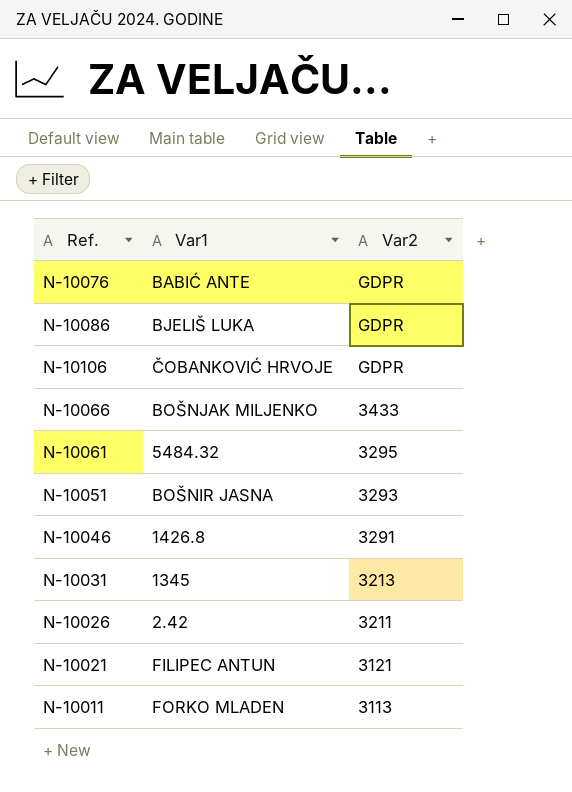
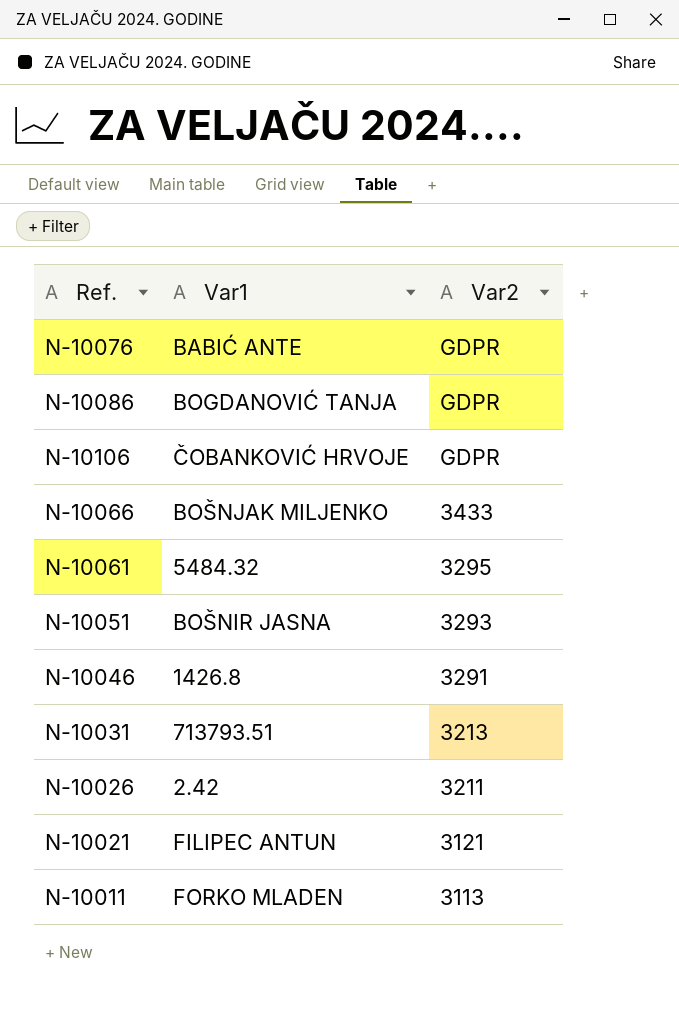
N-10086 | Var1: BJELIŠ LUKA -> BOGDANOVIĆ TANJA
N-10031 | Var1: 1345 -> 713793.51

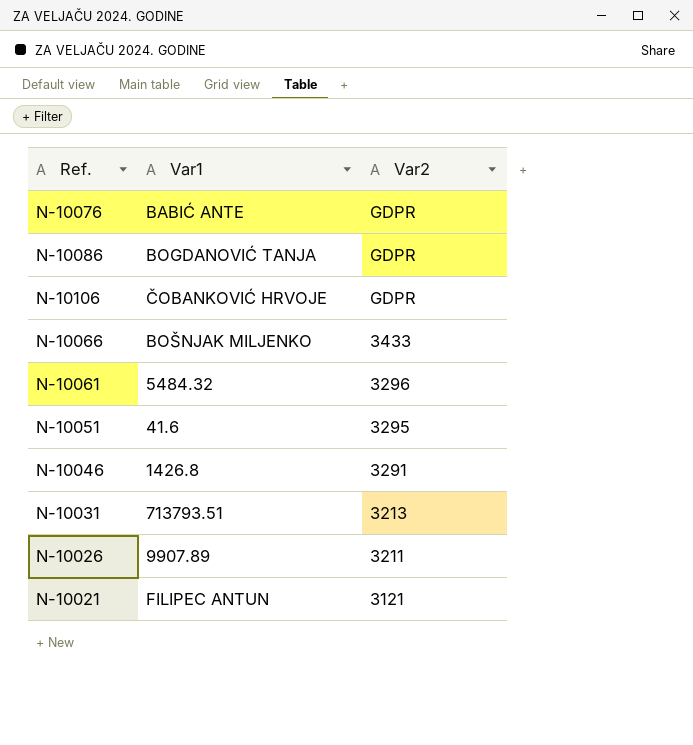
row N-10011: FORKO MLADEN | 3113 -> none
N-10061 | Var2: 3295 -> 3296
N-10051 | Var1: BOŠNIR JASNA -> 41.6
N-10051 | Var2: 3293 -> 3295
N-10026 | Var1: 2.42 -> 9907.89

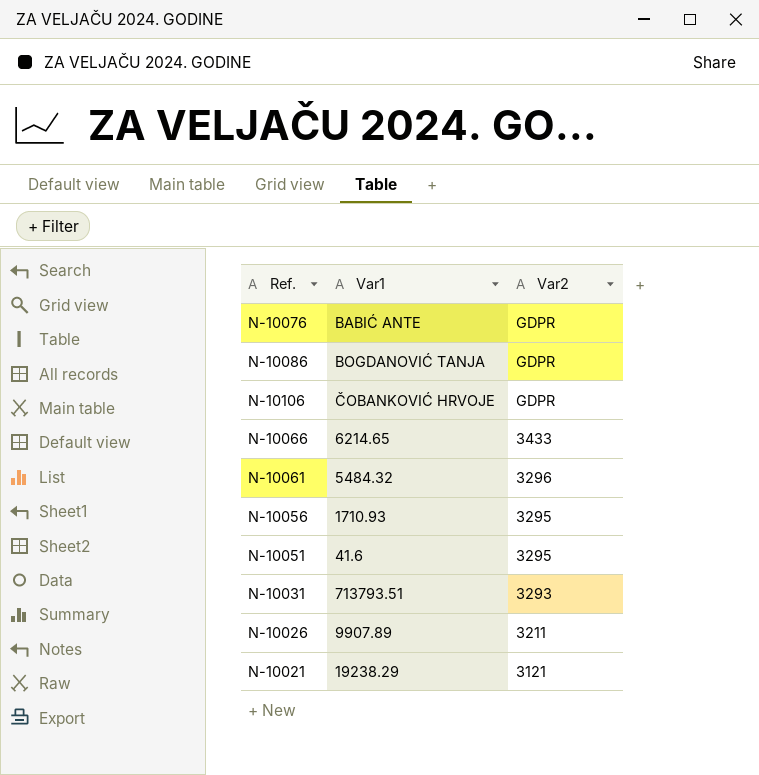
row N-10046: 1426.8 | 3291 -> none
N-10066 | Var1: BOŠNJAK MILJENKO -> 6214.65
row N-10056: none -> 1710.93 | 3295
N-10031 | Var2: 3213 -> 3293
N-10021 | Var1: FILIPEC ANTUN -> 19238.29

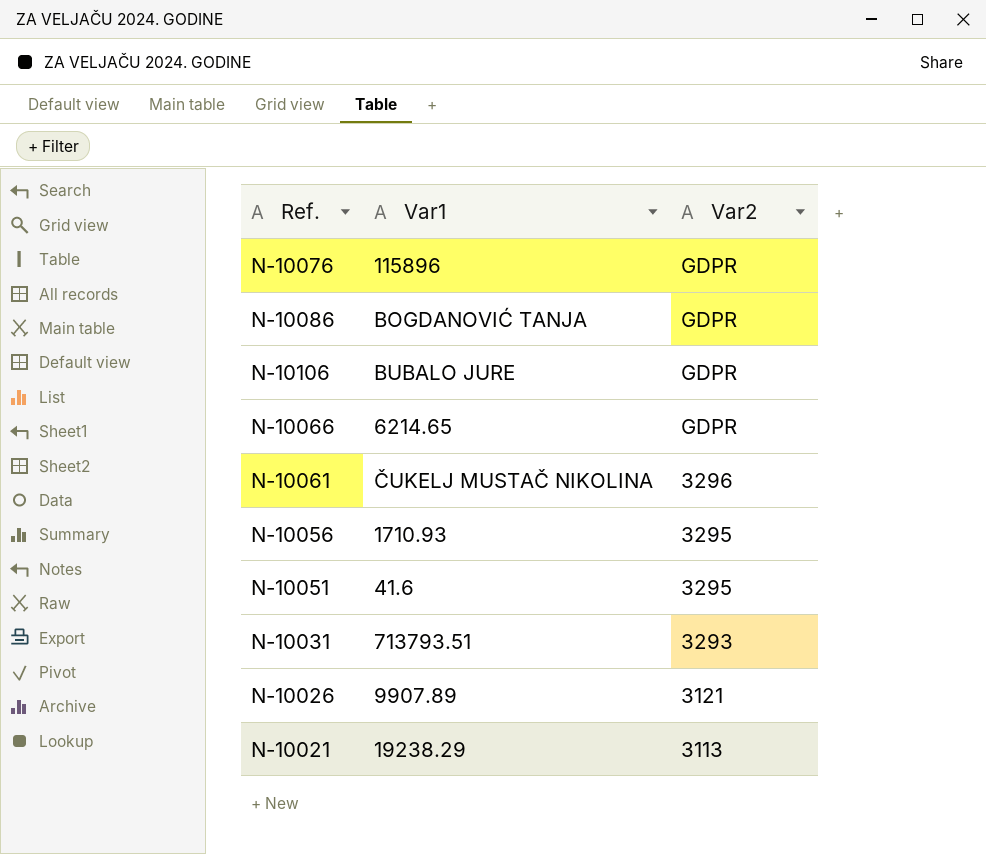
N-10076 | Var1: BABIĆ ANTE -> 115896
N-10106 | Var1: ČOBANKOVIĆ HRVOJE -> BUBALO JURE
N-10066 | Var2: 3433 -> GDPR
N-10061 | Var1: 5484.32 -> ČUKELJ MUSTAČ NIKOLINA
N-10026 | Var2: 3211 -> 3121
N-10021 | Var2: 3121 -> 3113

